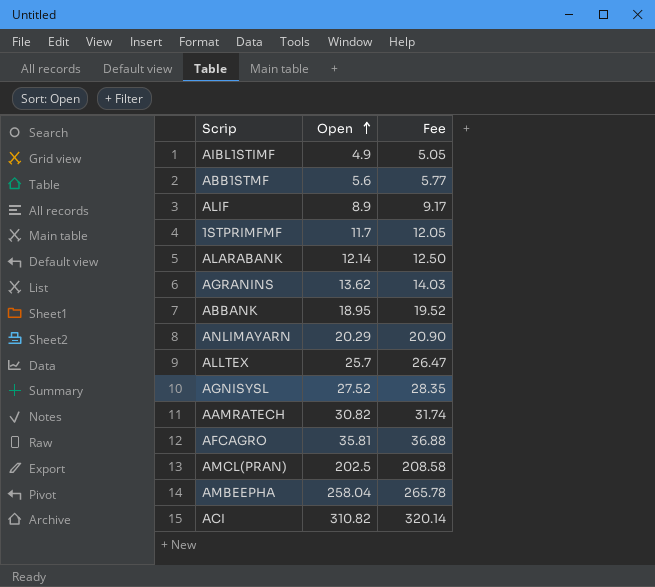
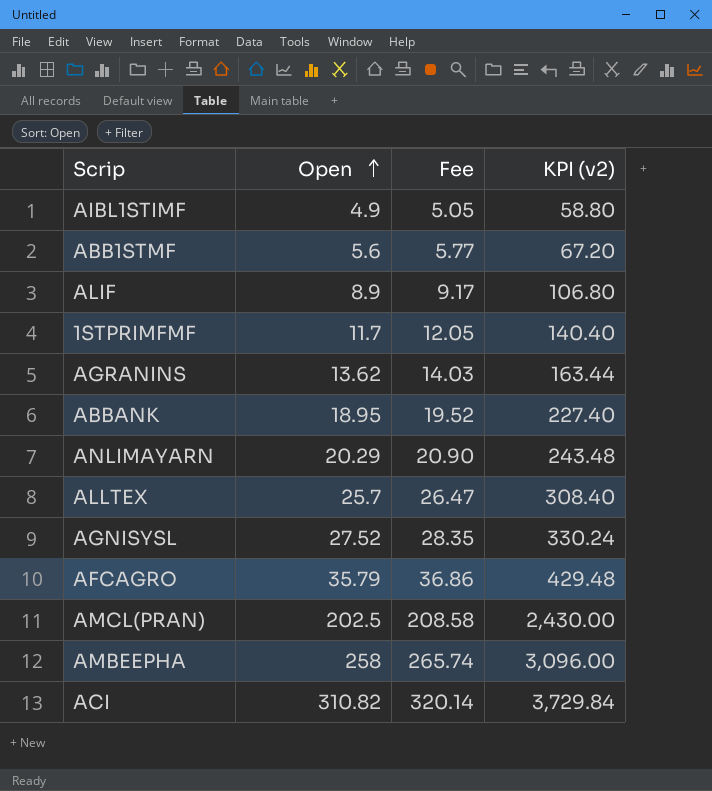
column KPI (v2) | formula: none -> [Open] * 12
row ALARABANK: 12.14 | 12.50 -> none
row AAMRATECH: 30.82 | 31.74 -> none
AFCAGRO | Open: 35.81 -> 35.79
AFCAGRO | Fee: 36.88 -> 36.86
AMBEEPHA | Open: 258.04 -> 258
AMBEEPHA | Fee: 265.78 -> 265.74

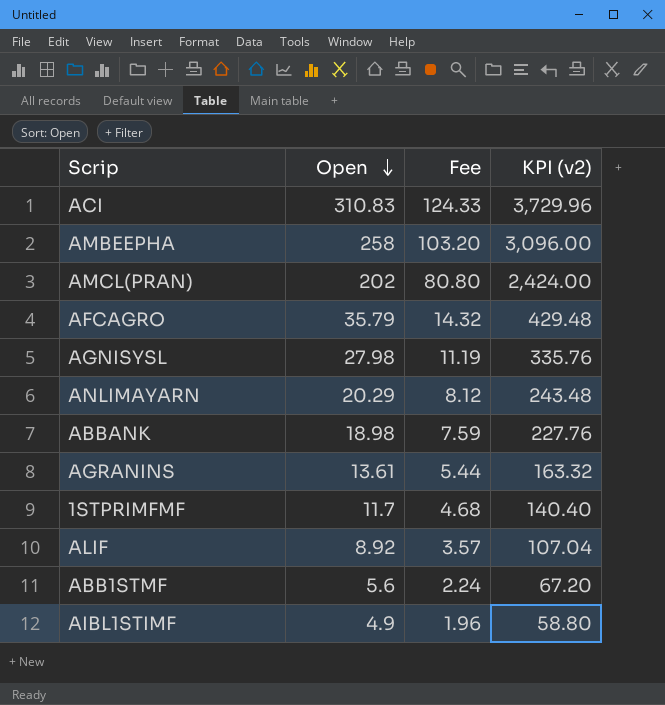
row order: Open ascending -> Open descending
column Fee | formula: [Open] * 1.03 -> [Open] * 0.4
row ALLTEX: 25.7 | 26.47 | 308.40 -> none
ACI | Open: 310.82 -> 310.83
ACI | KPI (v2): 3,729.84 -> 3,729.96
AMCL(PRAN) | Open: 202.5 -> 202
AMCL(PRAN) | KPI (v2): 2,430.00 -> 2,424.00
AGNISYSL | Open: 27.52 -> 27.98
AGNISYSL | KPI (v2): 330.24 -> 335.76
ABBANK | Open: 18.95 -> 18.98
ABBANK | KPI (v2): 227.40 -> 227.76
AGRANINS | Open: 13.62 -> 13.61
AGRANINS | KPI (v2): 163.44 -> 163.32
ALIF | Open: 8.9 -> 8.92
ALIF | KPI (v2): 106.80 -> 107.04

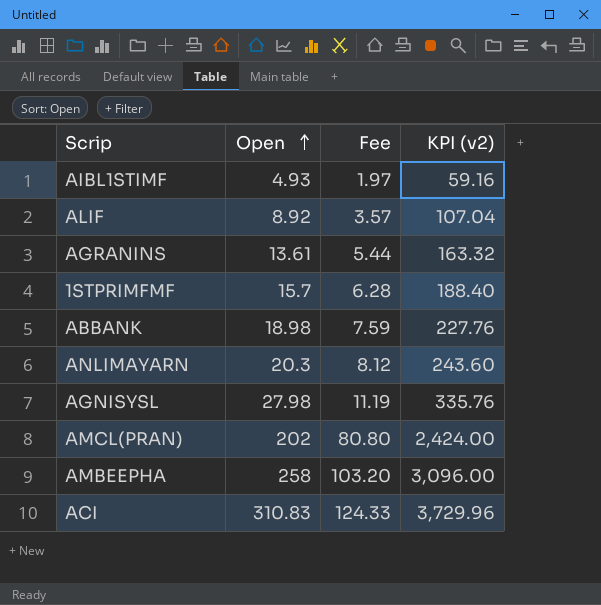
row order: Open descending -> Open ascending
row AFCAGRO: 35.79 | 14.32 | 429.48 -> none
row ABB1STMF: 5.6 | 2.24 | 67.20 -> none
AIBL1STIMF | Open: 4.9 -> 4.93
AIBL1STIMF | Fee: 1.96 -> 1.97
AIBL1STIMF | KPI (v2): 58.80 -> 59.16
1STPRIMFMF | Open: 11.7 -> 15.7
1STPRIMFMF | Fee: 4.68 -> 6.28
1STPRIMFMF | KPI (v2): 140.40 -> 188.40
ANLIMAYARN | Open: 20.29 -> 20.3
ANLIMAYARN | KPI (v2): 243.48 -> 243.60

